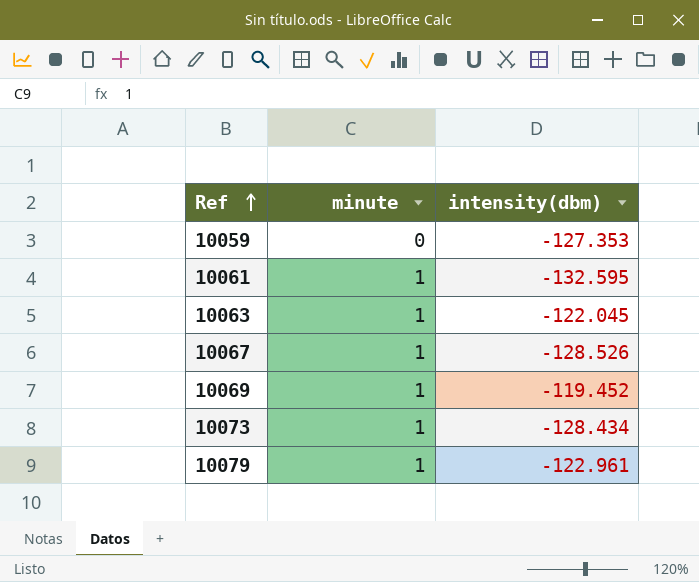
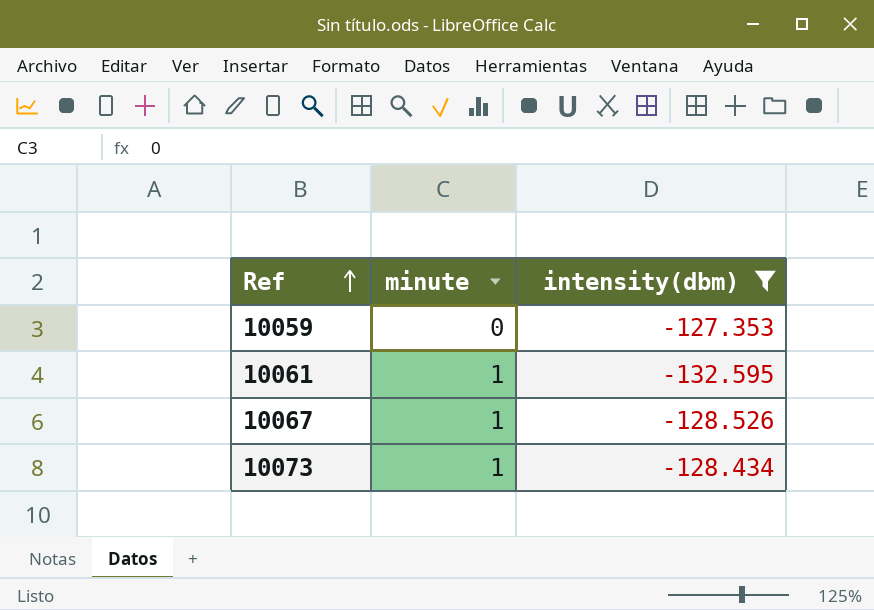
filter: none -> intensity(dbm) <= -127.353

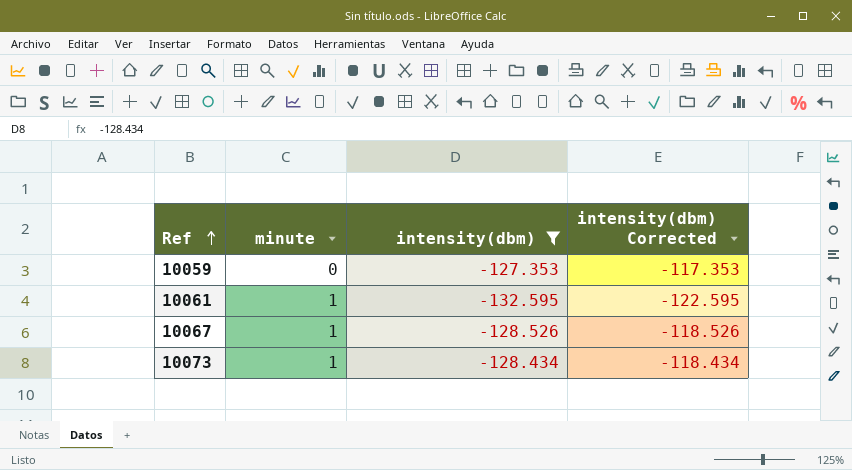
column intensity(dbm) Corrected | formula: none -> [intensity(dbm)] + 10

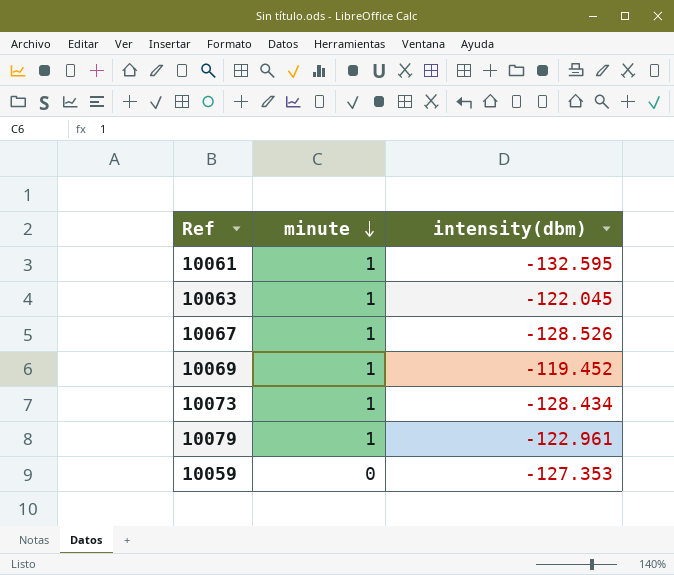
filter: intensity(dbm) <= -127.353 -> none
row order: Ref ascending -> minute descending
column intensity(dbm) Corrected | formula: [intensity(dbm)] + 10 -> none

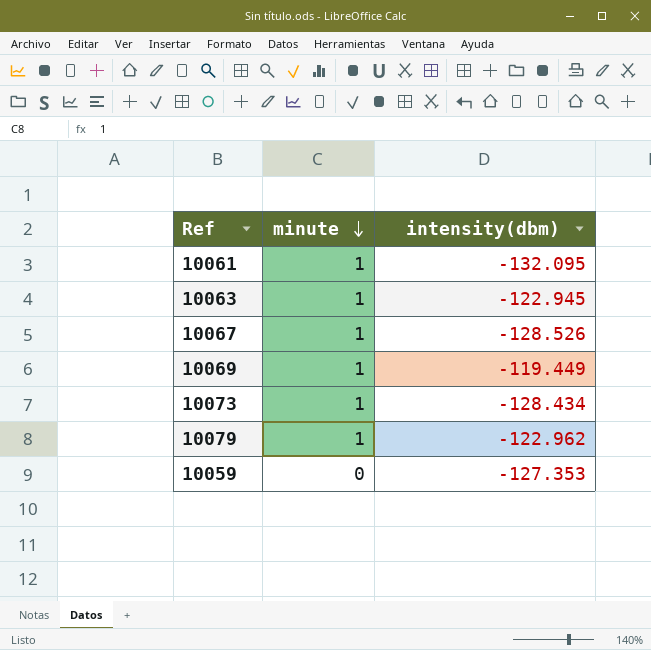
10061 | intensity(dbm): -132.595 -> -132.095
10063 | intensity(dbm): -122.045 -> -122.945
10069 | intensity(dbm): -119.452 -> -119.449
10079 | intensity(dbm): -122.961 -> -122.962

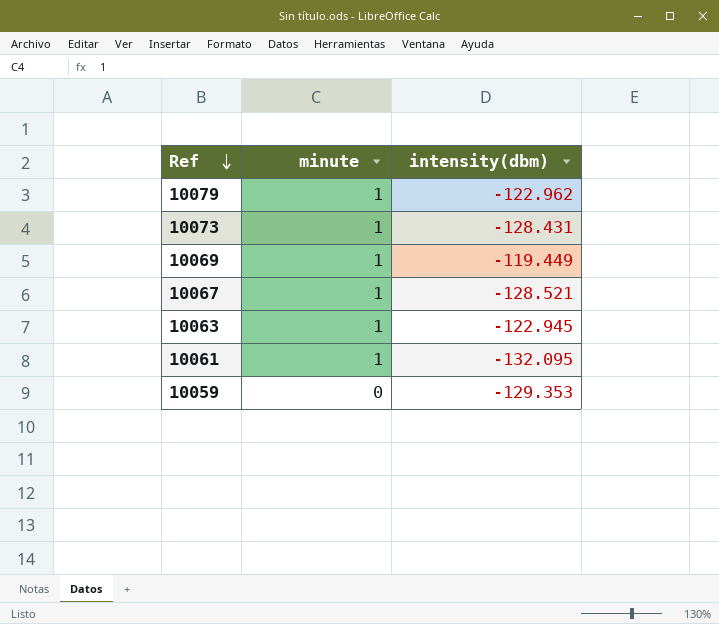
row order: minute descending -> Ref descending
10073 | intensity(dbm): -128.434 -> -128.431
10067 | intensity(dbm): -128.526 -> -128.521
10059 | intensity(dbm): -127.353 -> -129.353

